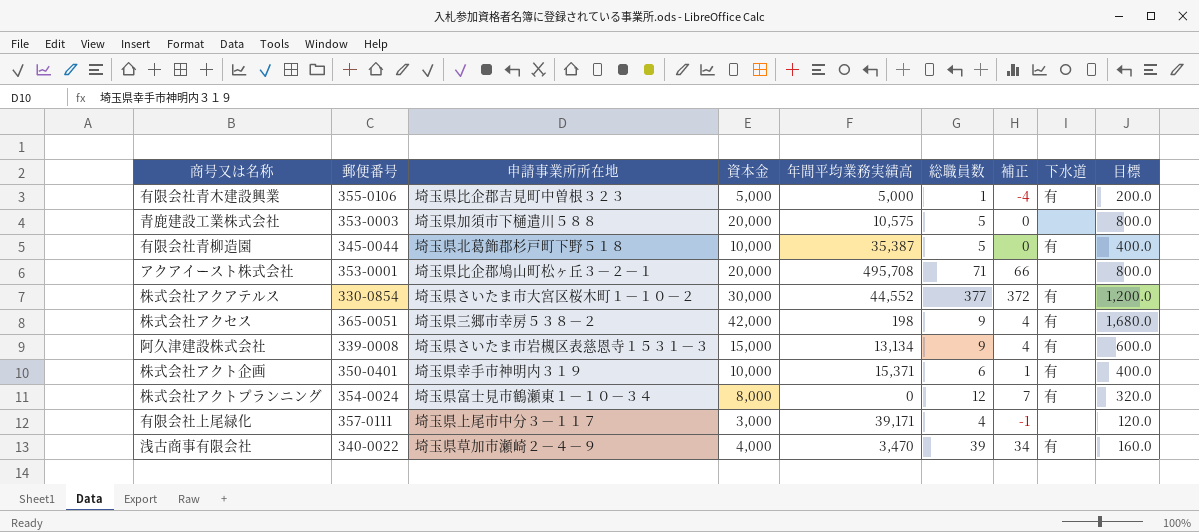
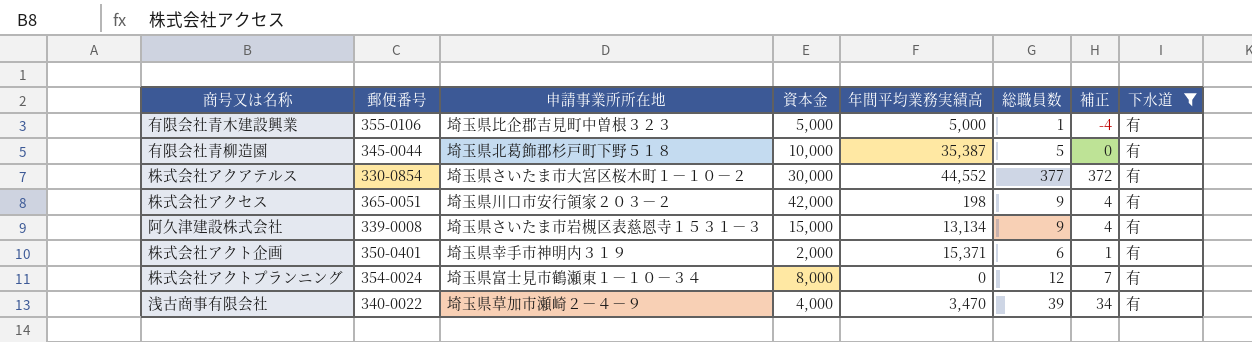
filter: none -> 下水道 = 有
column 目標 | formula: [資本金] * 0.04 -> none
株式会社アクセス | 申請事業所所在地: 埼玉県三郷市幸房５３８－２ -> 埼玉県川口市安行領家２０３－２
株式会社アクト企画 | 資本金: 10,000 -> 2,000

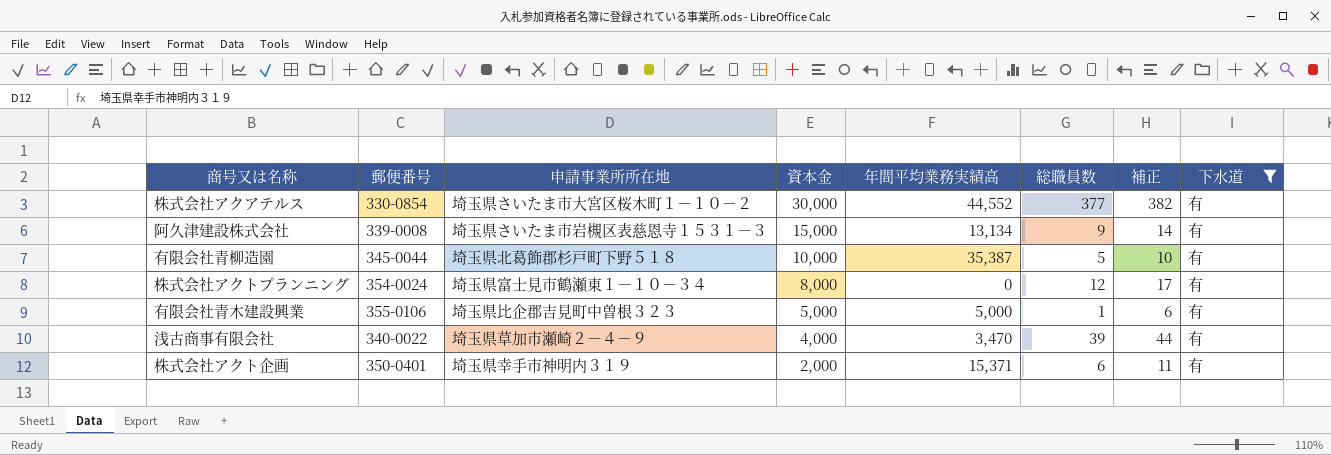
row order: none -> 資本金 descending
column 補正 | formula: [総職員数] - 5 -> [総職員数] + 5
row 株式会社アクセス: 365-0051 | 埼玉県川口市安行領家２０３－２ | 42,000 | 198 | 9 | 4 | 有 -> none

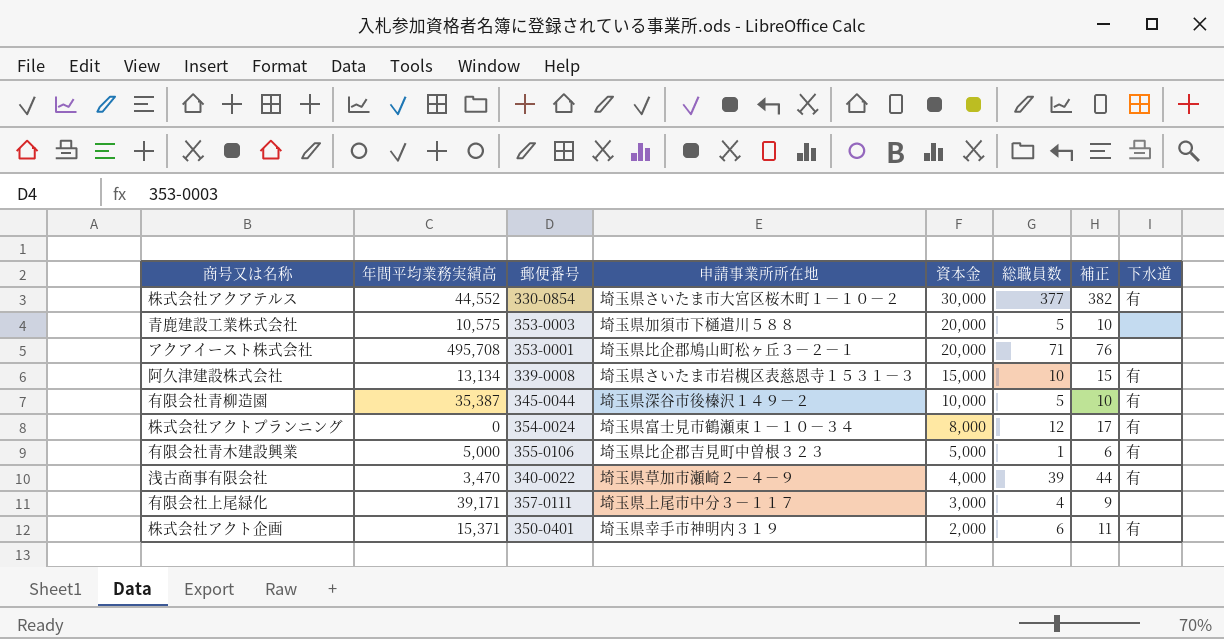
filter: 下水道 = 有 -> none
column 年間平均業務実績高 | position: 5 -> 2
阿久津建設株式会社 | 総職員数: 9 -> 10
阿久津建設株式会社 | 補正: 14 -> 15
有限会社青柳造園 | 申請事業所所在地: 埼玉県北葛飾郡杉戸町下野５１８ -> 埼玉県深谷市後榛沢１４９－２

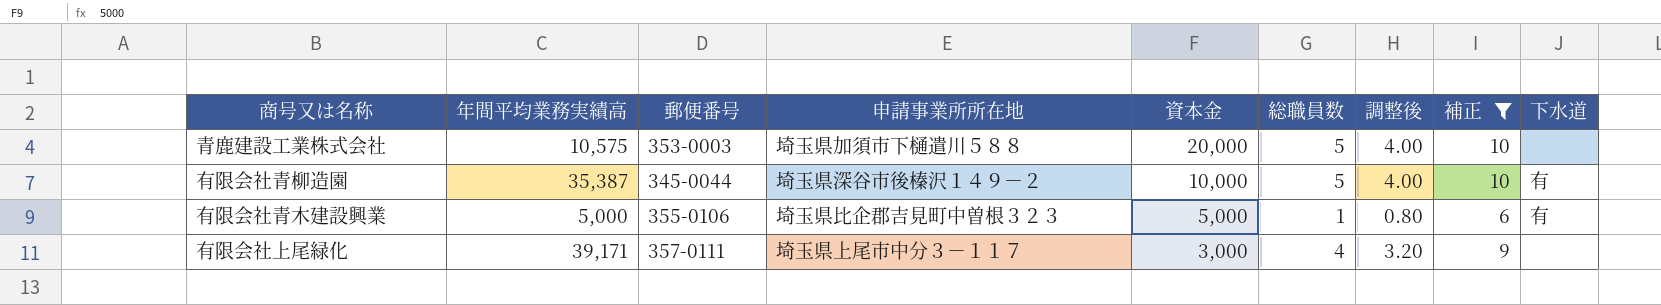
filter: none -> 補正 <= 10
column 調整後 | formula: none -> [総職員数] * 0.8

